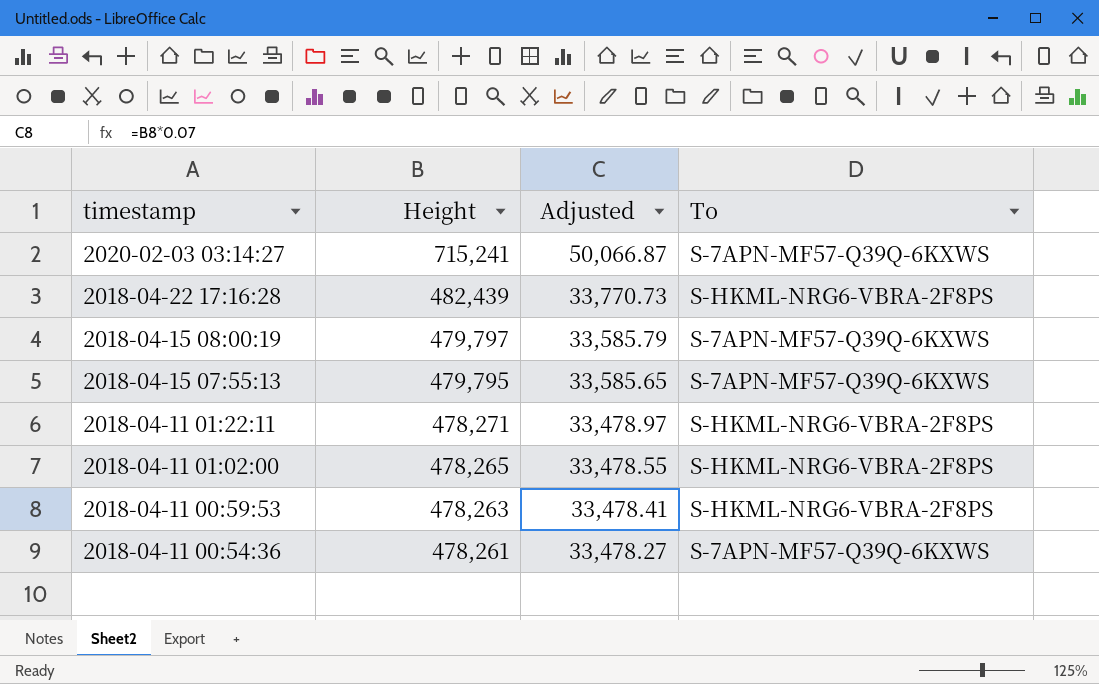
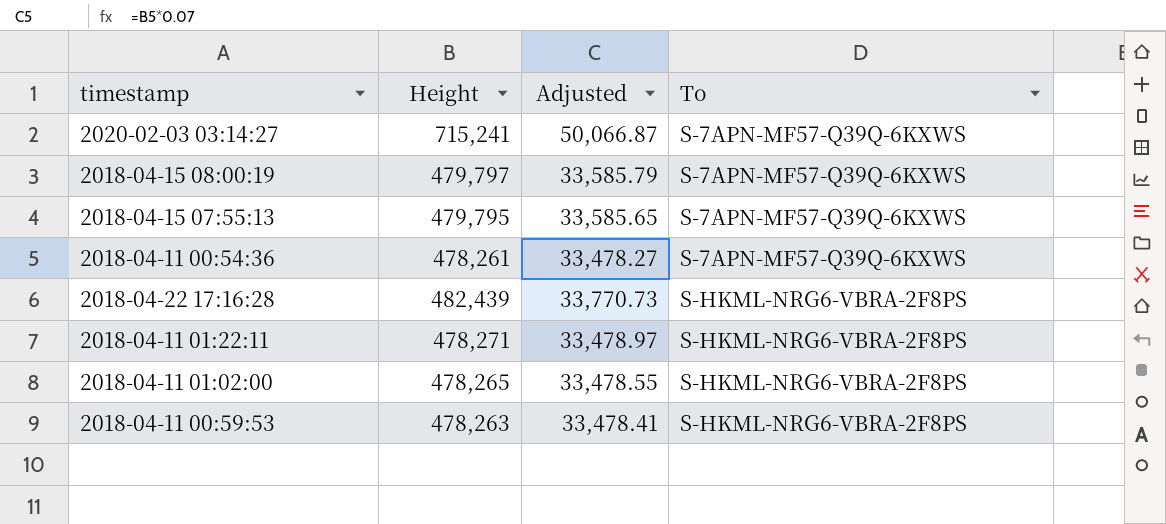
row order: timestamp descending -> To ascending

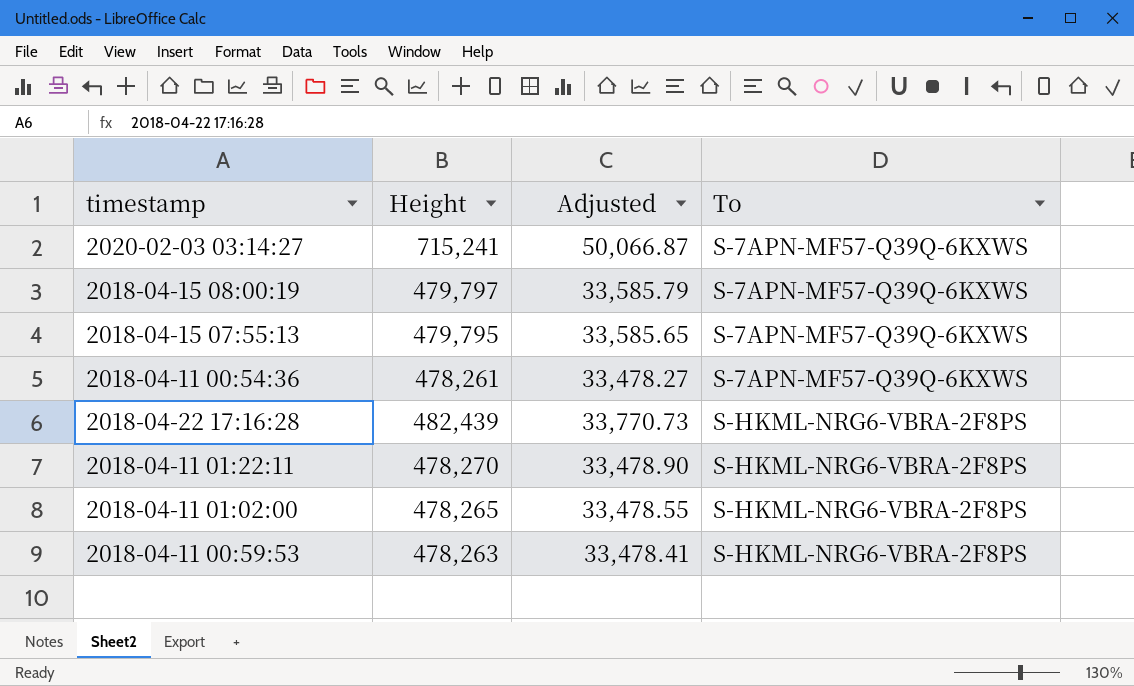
2018-04-11 01:22:11 | Height: 478,271 -> 478,270
2018-04-11 01:22:11 | Adjusted: 33,478.97 -> 33,478.90

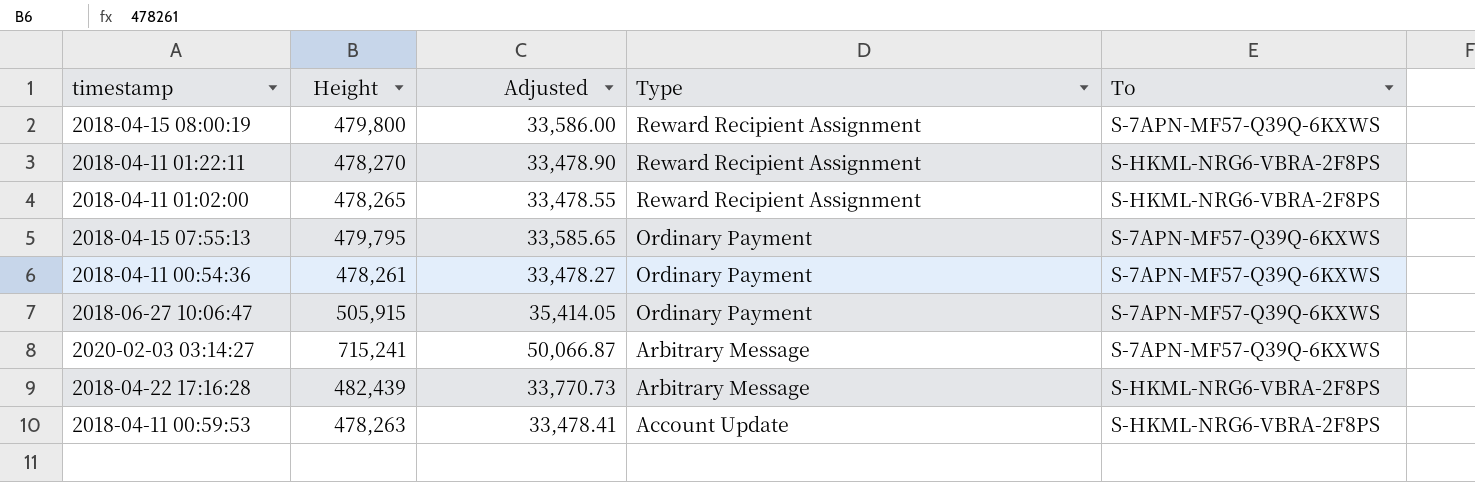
row order: To ascending -> Type descending
column Type | position: none -> 4
2018-04-15 08:00:19 | Height: 479,797 -> 479,800
2018-04-15 08:00:19 | Adjusted: 33,585.79 -> 33,586.00
row 2018-06-27 10:06:47: none -> 505,915 | 35,414.05 | Ordinary Payment | S-7APN-MF57-Q39Q-6KXWS

